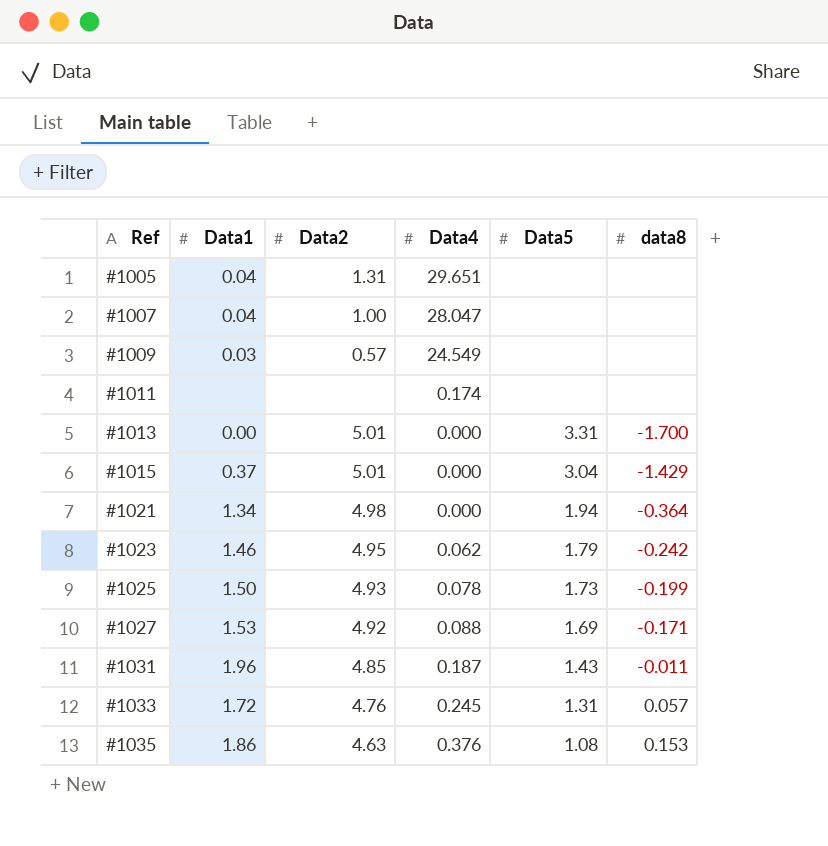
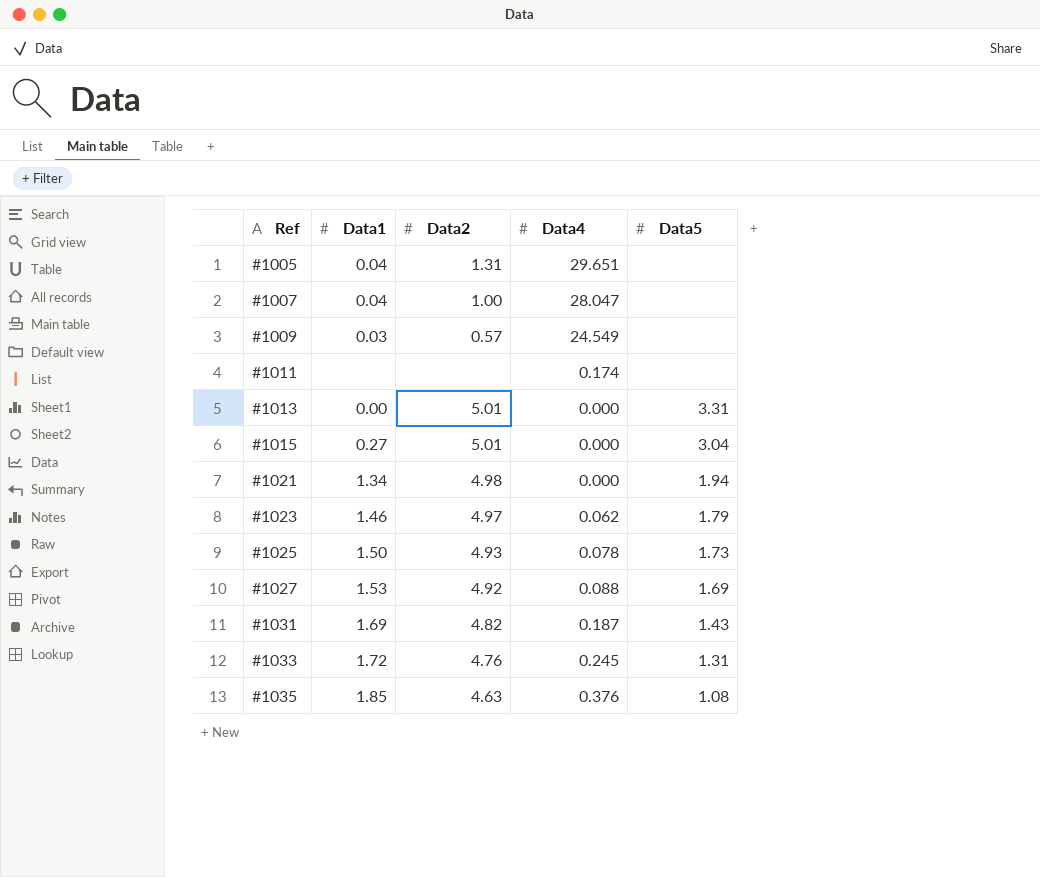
column data8 | position: 6 -> none
#1015 | Data1: 0.37 -> 0.27
#1023 | Data2: 4.95 -> 4.97
#1031 | Data1: 1.96 -> 1.69
#1031 | Data2: 4.85 -> 4.82
#1035 | Data1: 1.86 -> 1.85

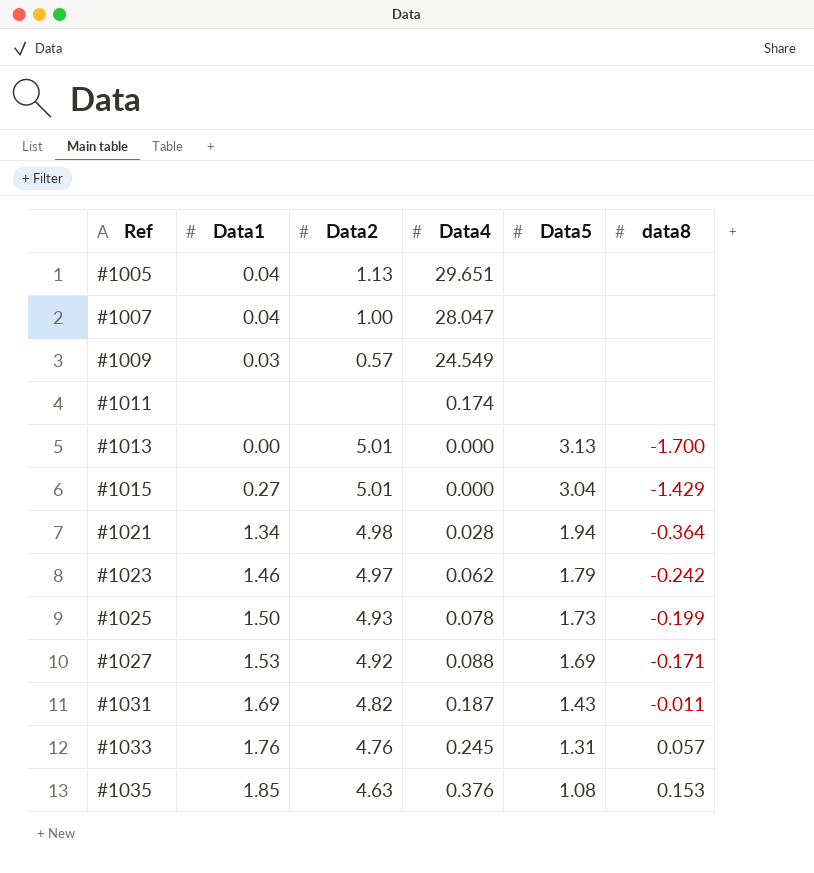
column data8 | position: none -> 6
#1005 | Data2: 1.31 -> 1.13
#1013 | Data5: 3.31 -> 3.13
#1021 | Data4: 0.000 -> 0.028
#1033 | Data1: 1.72 -> 1.76

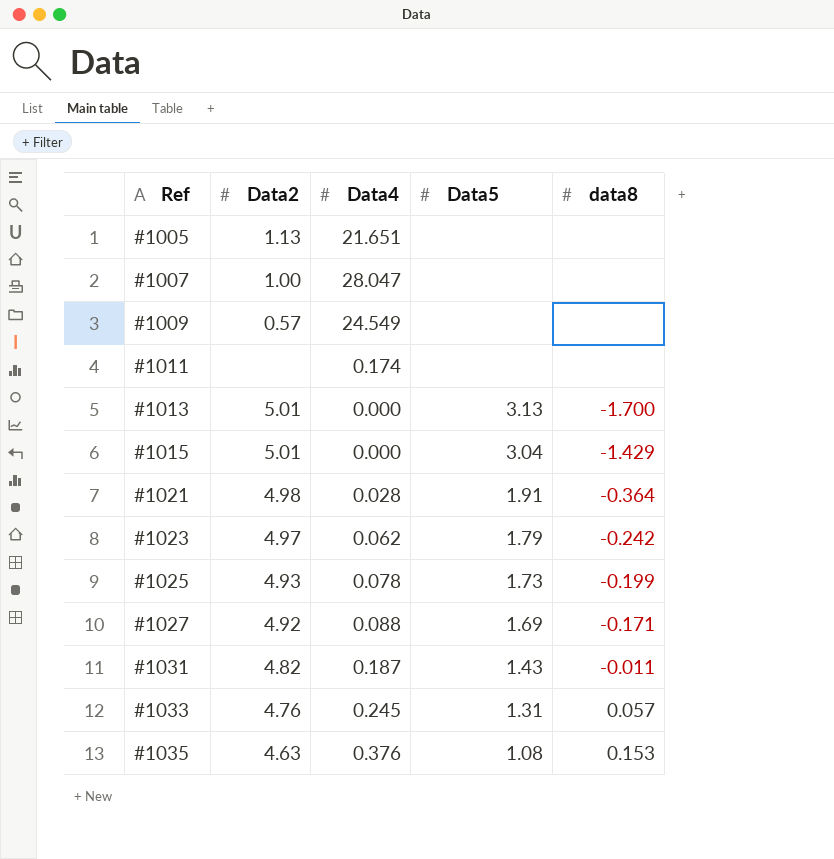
column Data1 | position: 2 -> none
#1005 | Data4: 29.651 -> 21.651
#1021 | Data5: 1.94 -> 1.91

